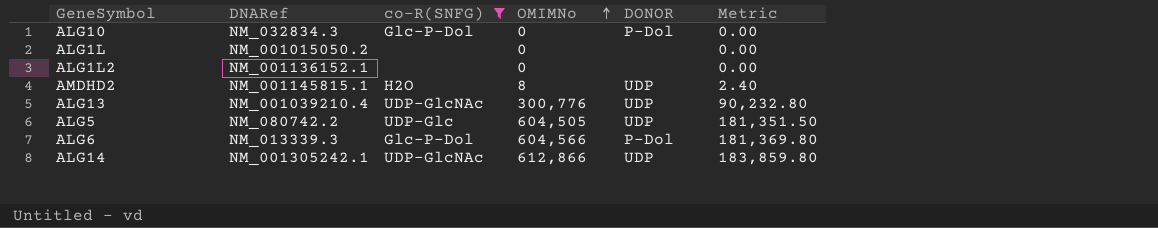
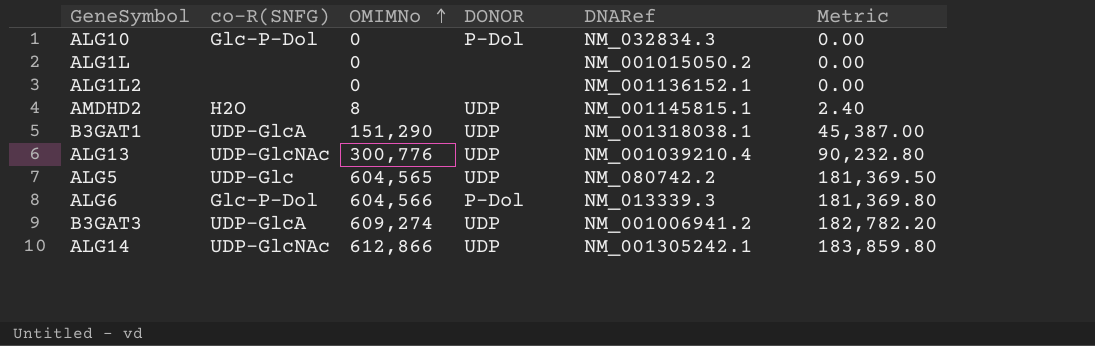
filter: co-R(SNFG) != UDP-GlcA -> none
column DNARef | position: 2 -> 5
ALG5 | OMIMNo: 604,505 -> 604,565
ALG5 | Metric: 181,351.50 -> 181,369.50

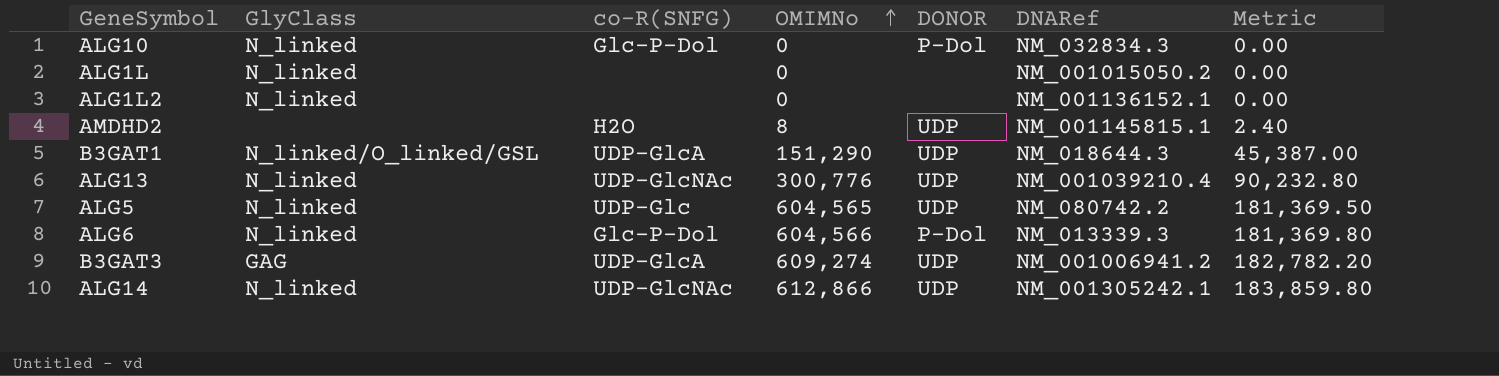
column GlyClass | position: none -> 2
B3GAT1 | DNARef: NM_001318038.1 -> NM_018644.3

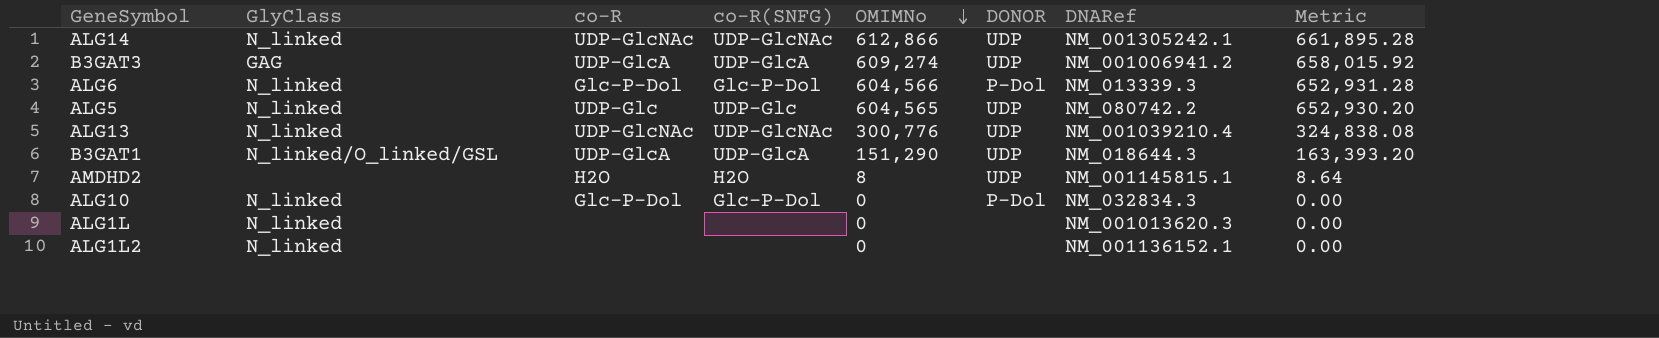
row order: OMIMNo ascending -> OMIMNo descending
column co-R | position: none -> 3
column Metric | formula: [OMIMNo] * 0.3 -> [OMIMNo] * 1.08
ALG1L | DNARef: NM_001015050.2 -> NM_001013620.3

